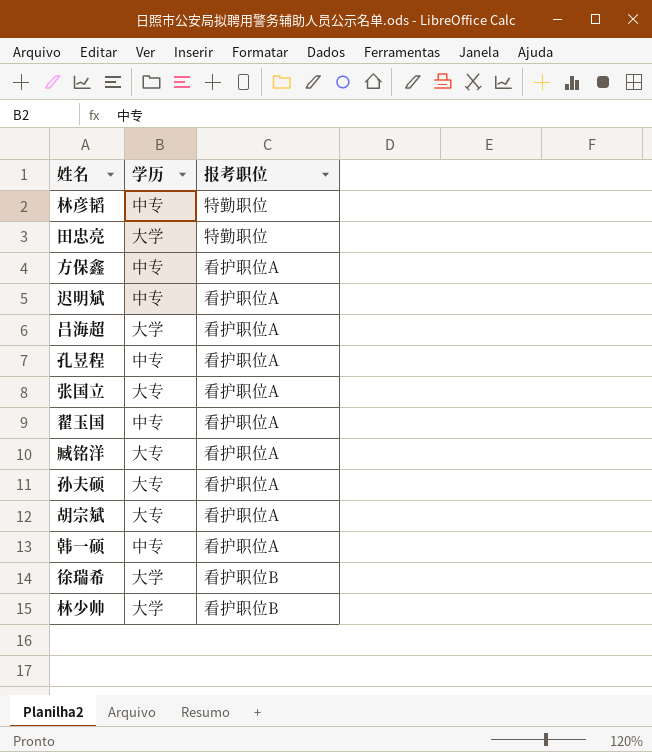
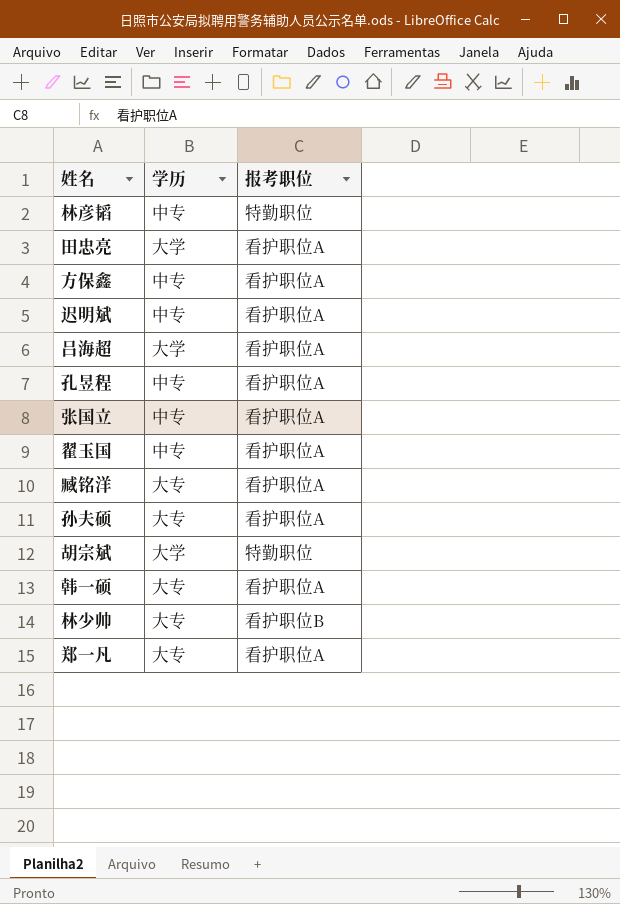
row 徐瑞希: 大学 | 看护职位B -> none
田忠亮 | 报考职位: 特勤职位 -> 看护职位A
张国立 | 学历: 大专 -> 中专
胡宗斌 | 学历: 大专 -> 大学
胡宗斌 | 报考职位: 看护职位A -> 特勤职位
韩一硕 | 学历: 中专 -> 大专
林少帅 | 学历: 大学 -> 大专
row 郑一凡: none -> 大专 | 看护职位A

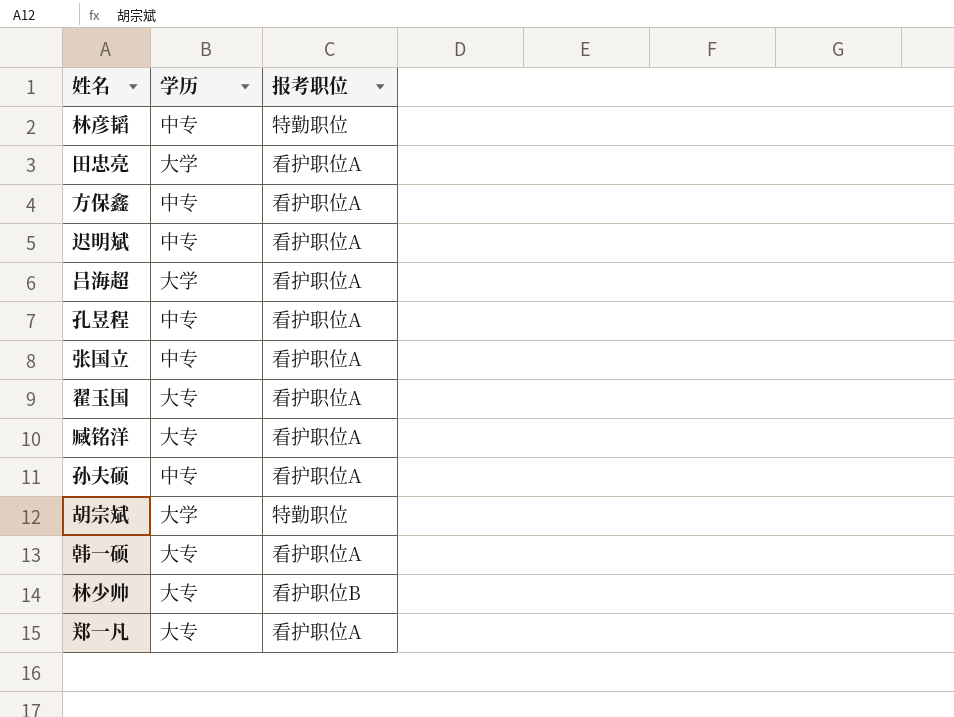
翟玉国 | 学历: 中专 -> 大专
孙夫硕 | 学历: 大专 -> 中专

